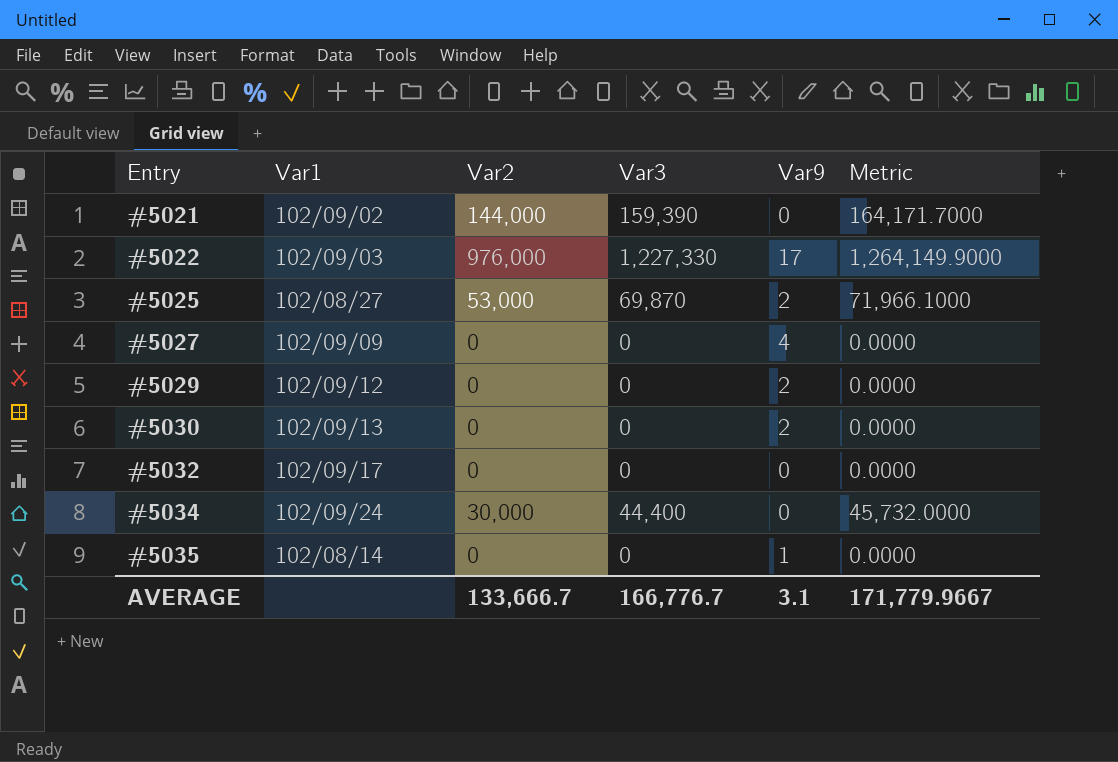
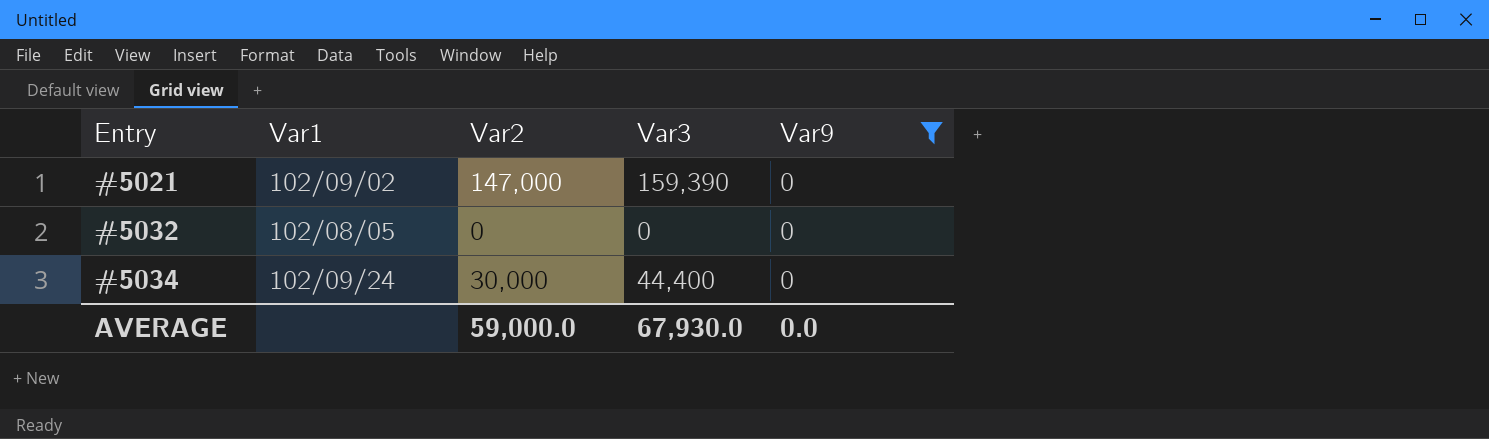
filter: none -> Var9 = 0
column Metric | formula: [Var3] * 1.03 -> none
#5021 | Var2: 144,000 -> 147,000
#5032 | Var1: 102/09/17 -> 102/08/05
AVERAGE | Var2: 133,666.7 -> 59,000.0
AVERAGE | Var3: 166,776.7 -> 67,930.0
AVERAGE | Var9: 3.1 -> 0.0

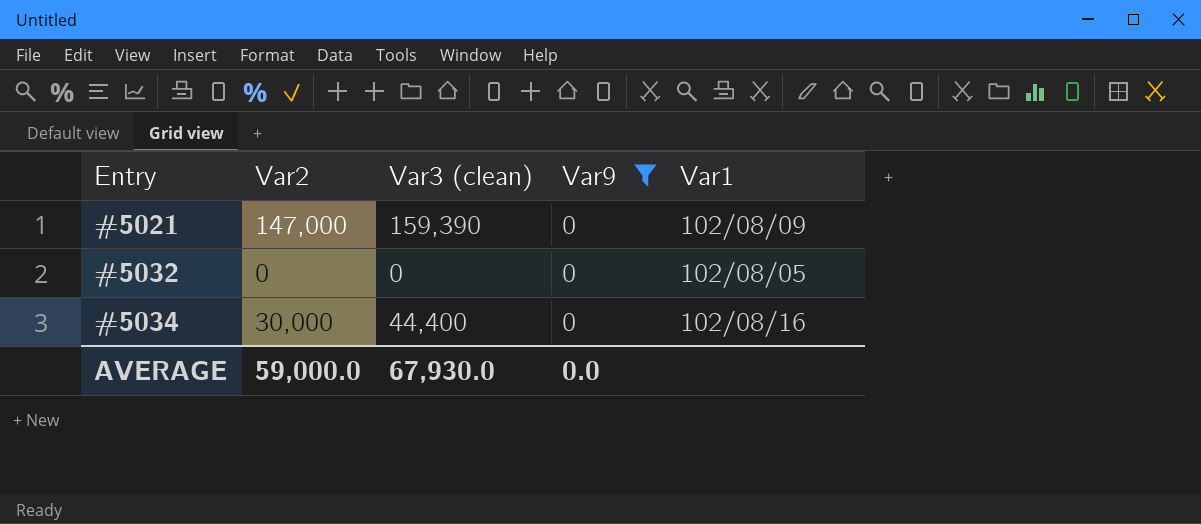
column name: Var3 -> Var3 (clean)
column Var1 | position: 2 -> 5
#5021 | Var1: 102/09/02 -> 102/08/09
#5034 | Var1: 102/09/24 -> 102/08/16

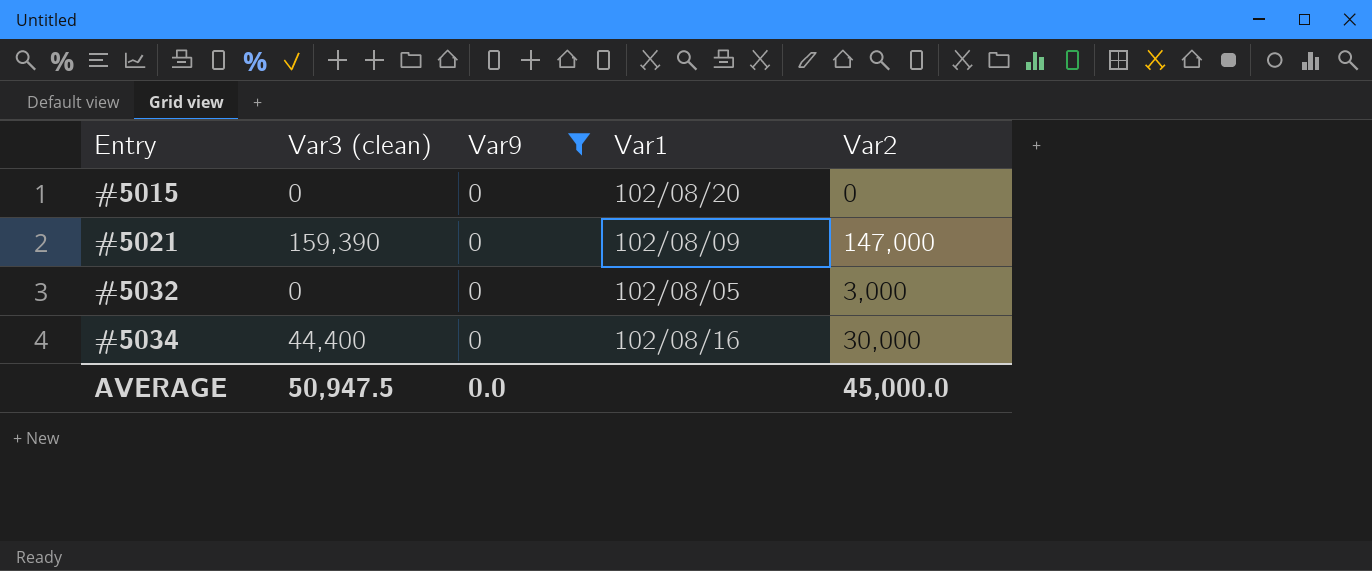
column Var2 | position: 2 -> 5
row #5015: none -> 0 | 0 | 102/08/20 | 0
#5032 | Var2: 0 -> 3,000
AVERAGE | Var3 (clean): 67,930.0 -> 50,947.5
AVERAGE | Var2: 59,000.0 -> 45,000.0

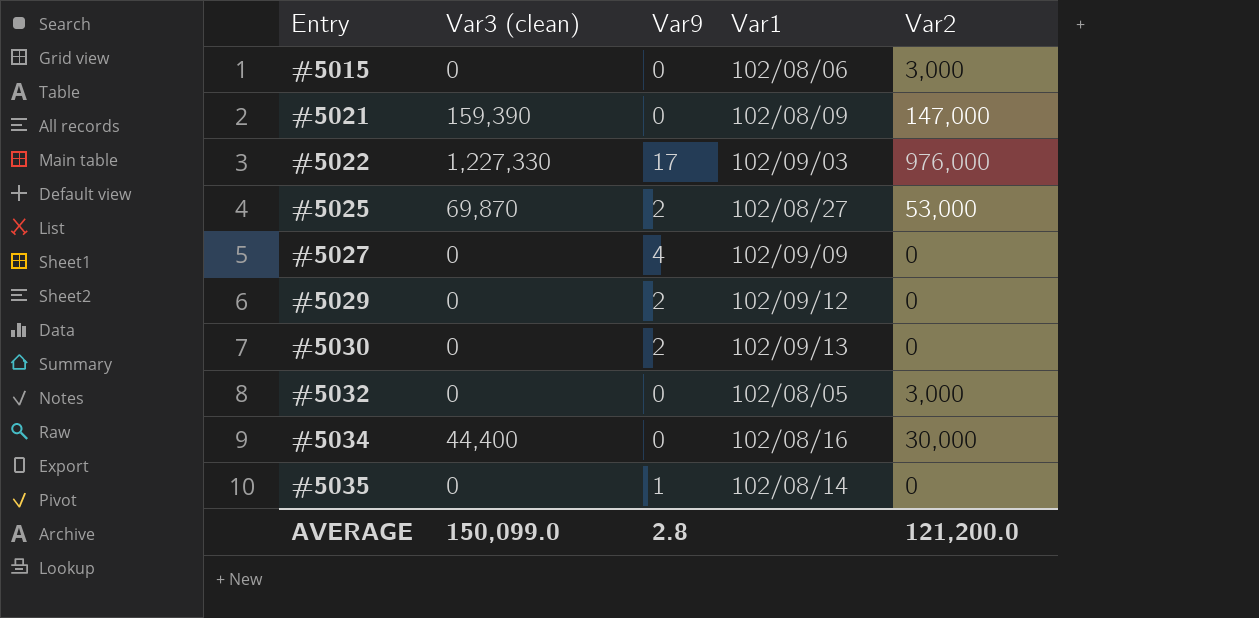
filter: Var9 = 0 -> none
#5015 | Var1: 102/08/20 -> 102/08/06
#5015 | Var2: 0 -> 3,000
AVERAGE | Var3 (clean): 50,947.5 -> 150,099.0
AVERAGE | Var9: 0.0 -> 2.8
AVERAGE | Var2: 45,000.0 -> 121,200.0

